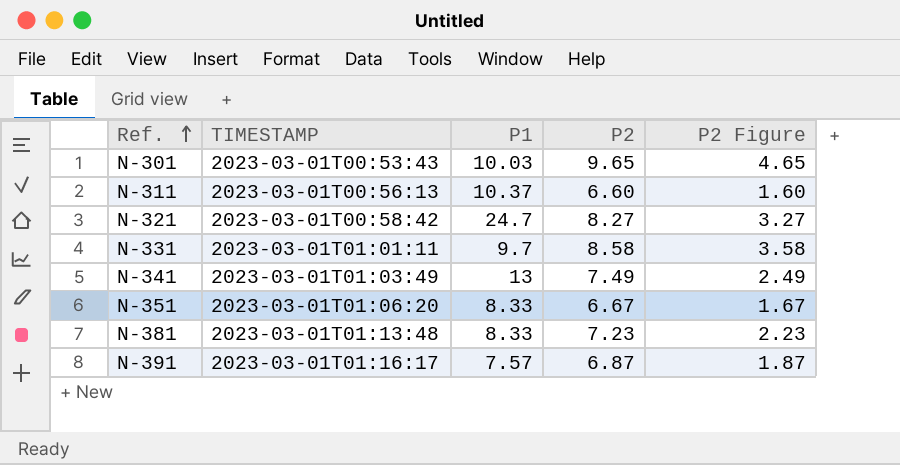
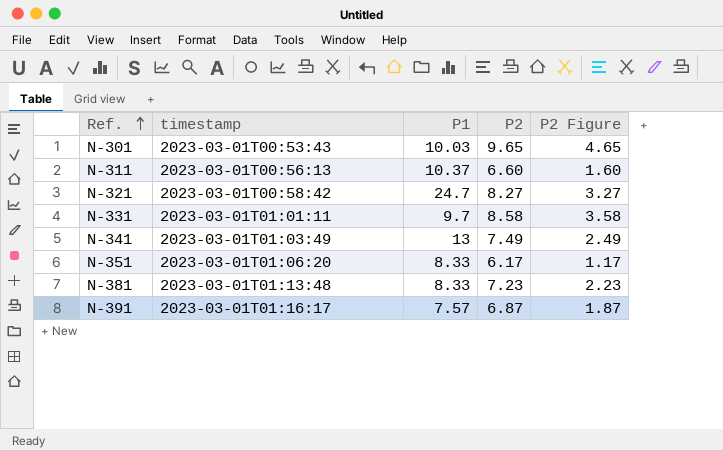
column name: TIMESTAMP -> timestamp
N-351 | P2: 6.67 -> 6.17
N-351 | P2 Figure: 1.67 -> 1.17

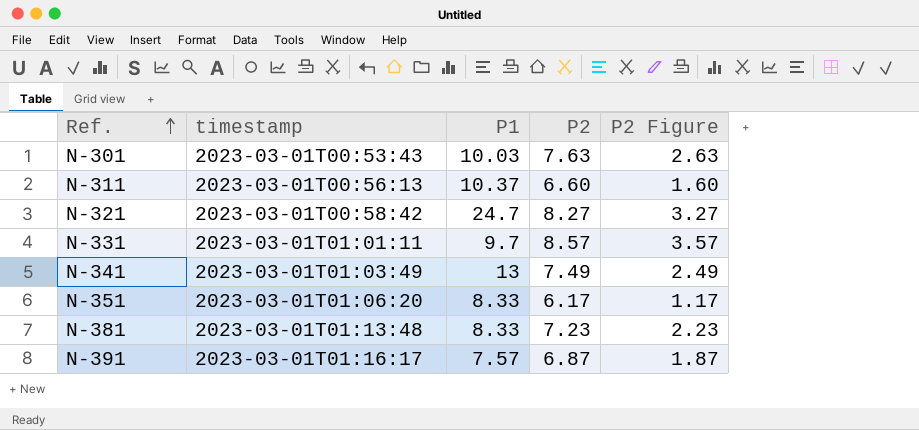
N-301 | P2: 9.65 -> 7.63
N-301 | P2 Figure: 4.65 -> 2.63
N-331 | P2: 8.58 -> 8.57
N-331 | P2 Figure: 3.58 -> 3.57

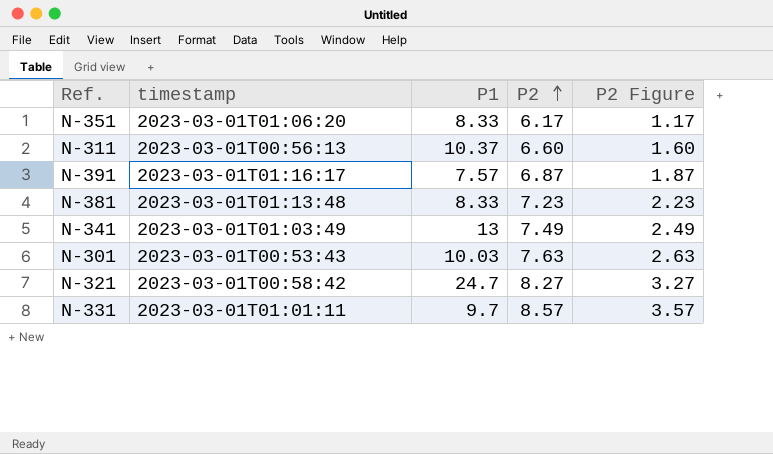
row order: Ref. ascending -> P2 ascending

